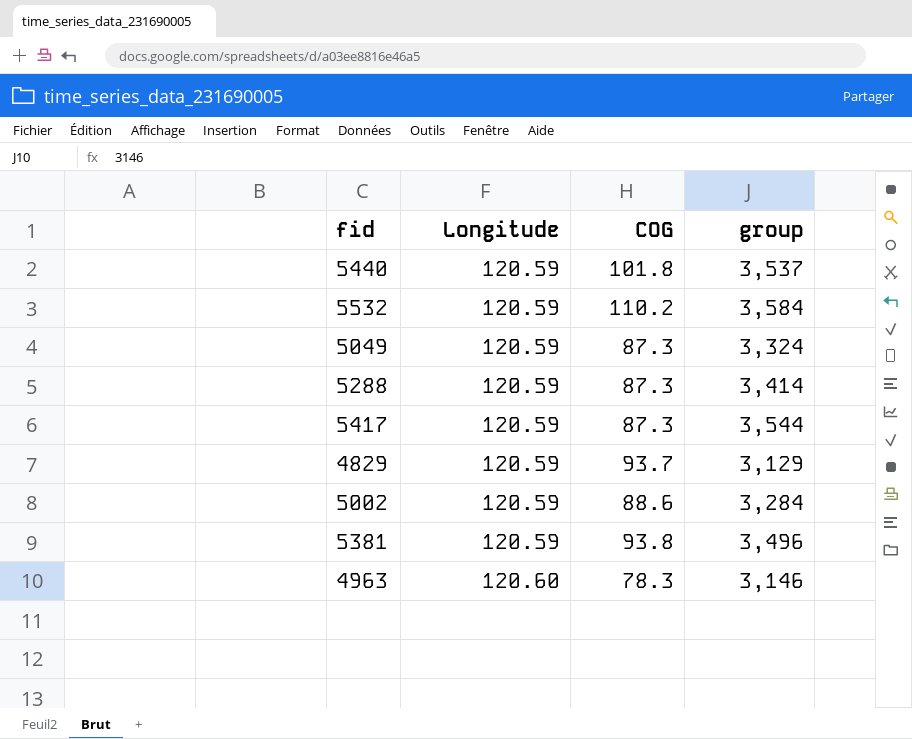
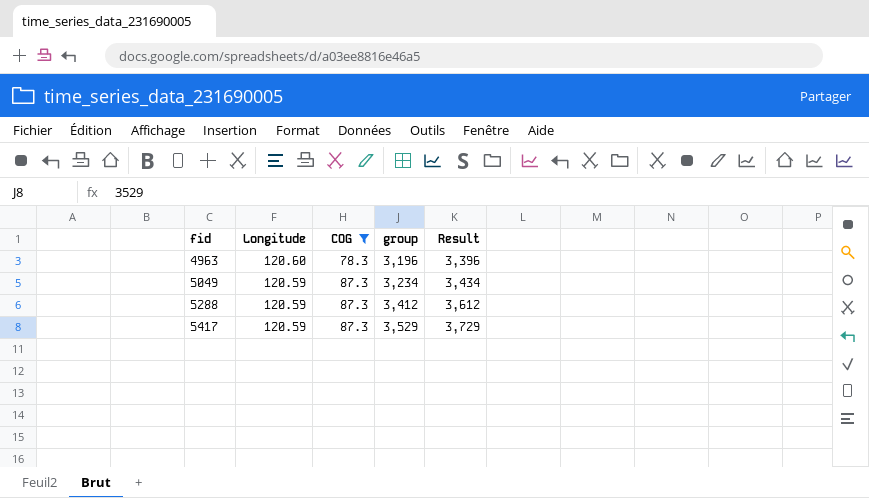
filter: none -> COG <= 87.3
row order: Longitude ascending -> fid ascending
column Result | formula: none -> [group] + 200
4963 | group: 3,146 -> 3,196
5049 | group: 3,324 -> 3,234
5288 | group: 3,414 -> 3,412
5417 | group: 3,544 -> 3,529

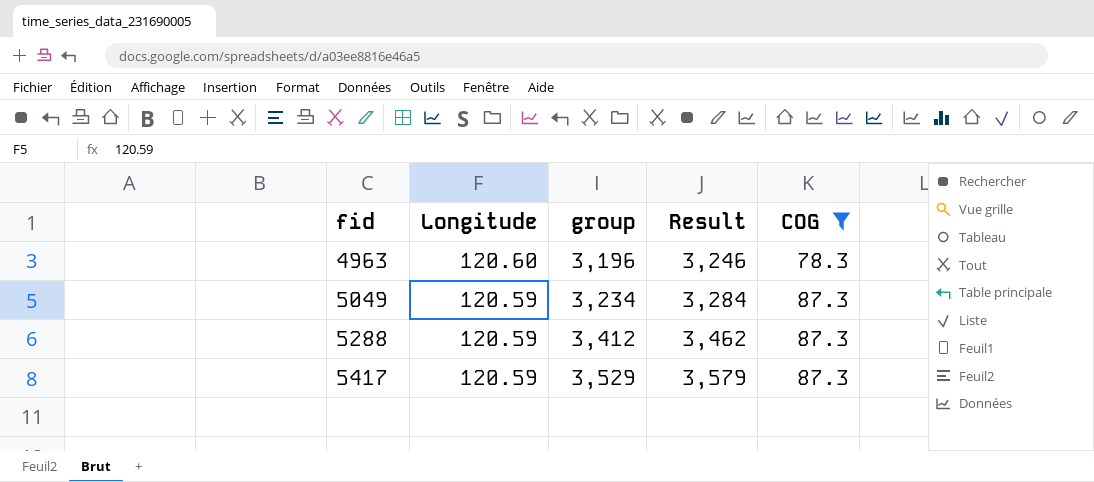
column Result | formula: [group] + 200 -> [group] + 50
column COG | position: 3 -> 5

